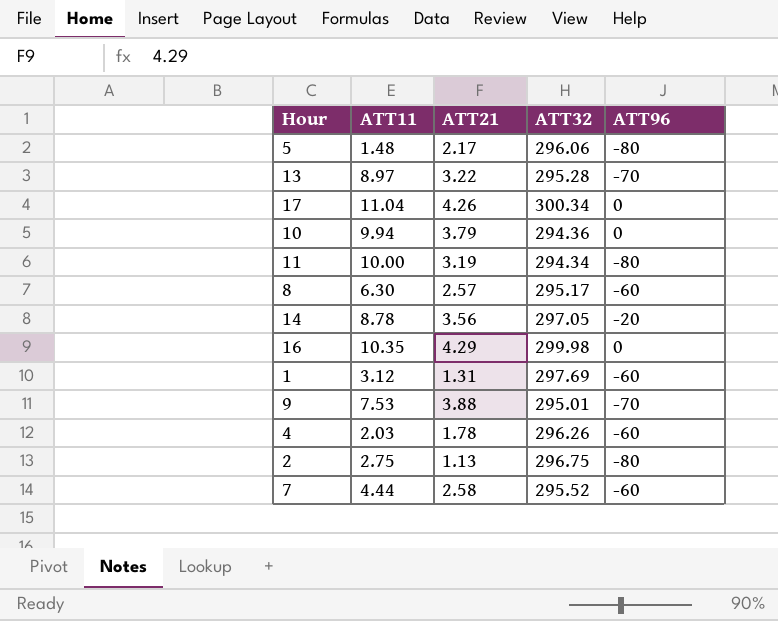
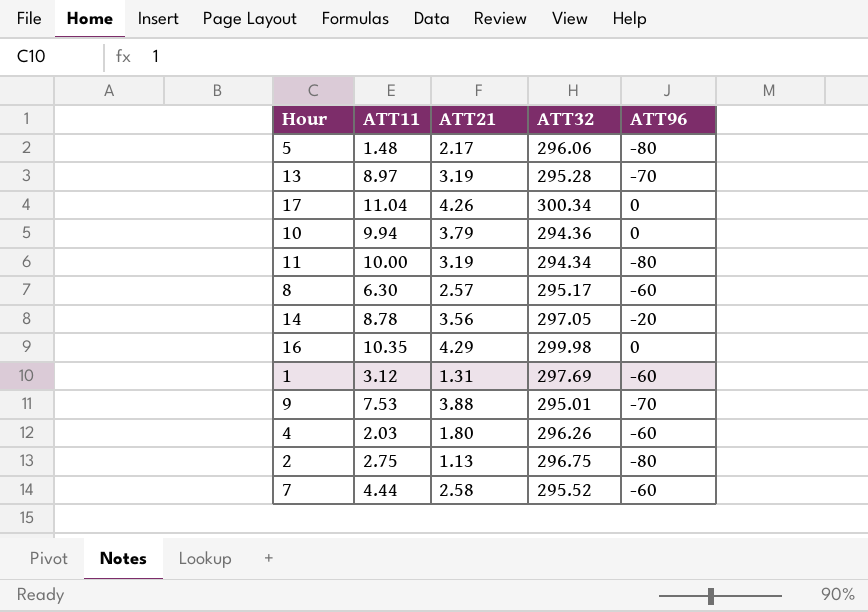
13 | ATT21: 3.22 -> 3.19
4 | ATT21: 1.78 -> 1.80

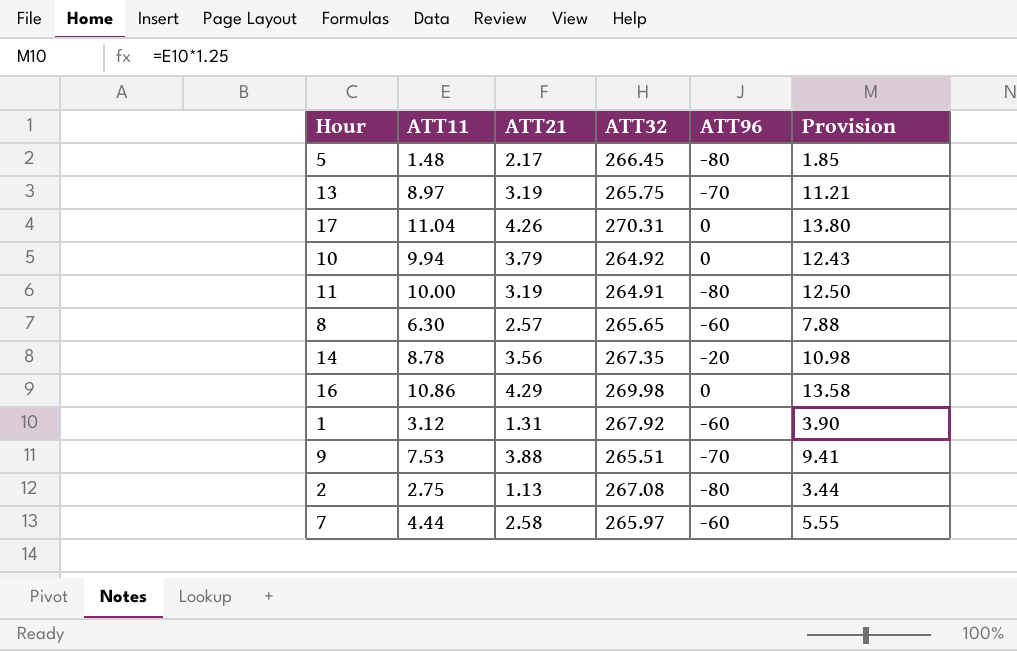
column Provision | formula: none -> [ATT11] * 1.25
row 4: 2.03 | 1.80 | 296.26 | -60 -> none
5 | ATT32: 296.06 -> 266.45
13 | ATT32: 295.28 -> 265.75
17 | ATT32: 300.34 -> 270.31
10 | ATT32: 294.36 -> 264.92
11 | ATT32: 294.34 -> 264.91
8 | ATT32: 295.17 -> 265.65
14 | ATT32: 297.05 -> 267.35
16 | ATT11: 10.35 -> 10.86
16 | ATT32: 299.98 -> 269.98
1 | ATT32: 297.69 -> 267.92
9 | ATT32: 295.01 -> 265.51
2 | ATT32: 296.75 -> 267.08
7 | ATT32: 295.52 -> 265.97

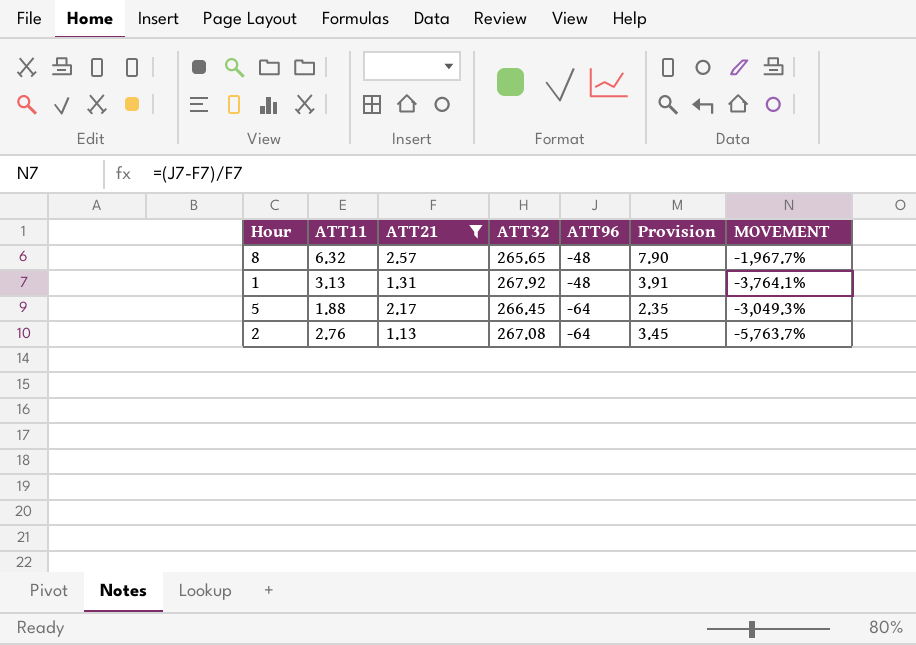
filter: none -> ATT21 <= 2.57
row order: none -> ATT96 descending
column MOVEMENT | formula: none -> ([ATT96] - [ATT21]) / [ATT21]
8 | ATT11: 6.30 -> 6.32
8 | ATT96: -60 -> -48
8 | Provision: 7.88 -> 7.90
1 | ATT11: 3.12 -> 3.13
1 | ATT96: -60 -> -48
1 | Provision: 3.90 -> 3.91
5 | ATT11: 1.48 -> 1.88
5 | ATT96: -80 -> -64
5 | Provision: 1.85 -> 2.35
2 | ATT11: 2.75 -> 2.76
2 | ATT96: -80 -> -64
2 | Provision: 3.44 -> 3.45

